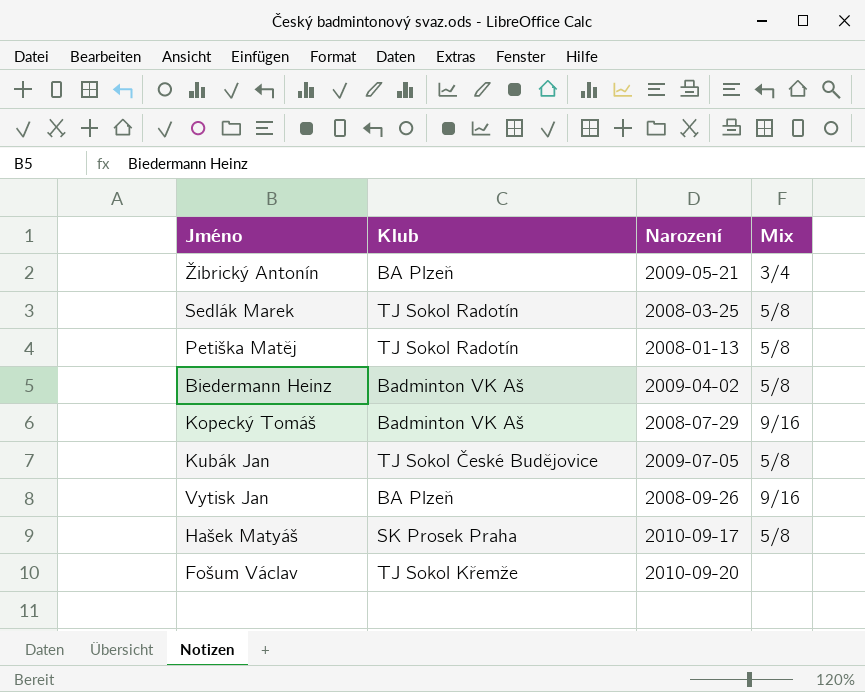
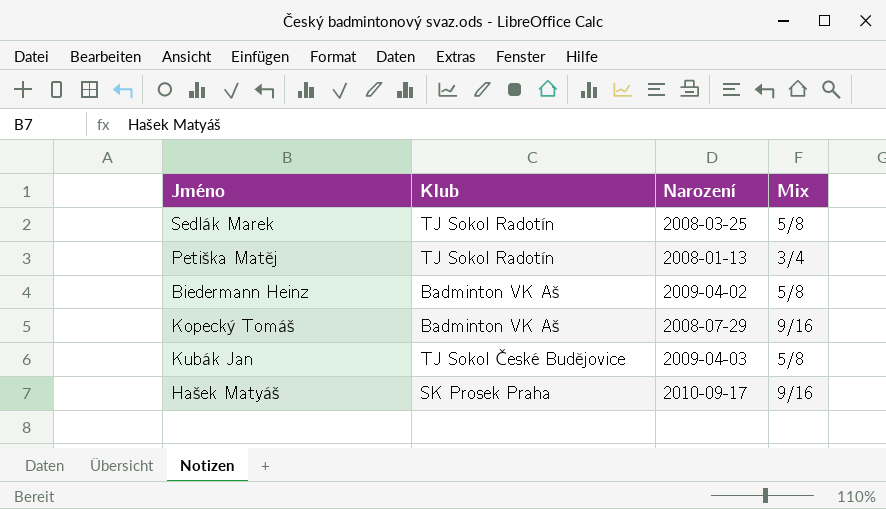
row Žibrický Antonín: BA Plzeň | 2009-05-21 | 3/4 -> none
row Vytisk Jan: BA Plzeň | 2008-09-26 | 9/16 -> none
row Fošum Václav: TJ Sokol Křemže | 2010-09-20 | none -> none
Petiška Matěj | Mix: 5/8 -> 3/4
Kubák Jan | Narození: 2009-07-05 -> 2009-04-03
Hašek Matyáš | Mix: 5/8 -> 9/16

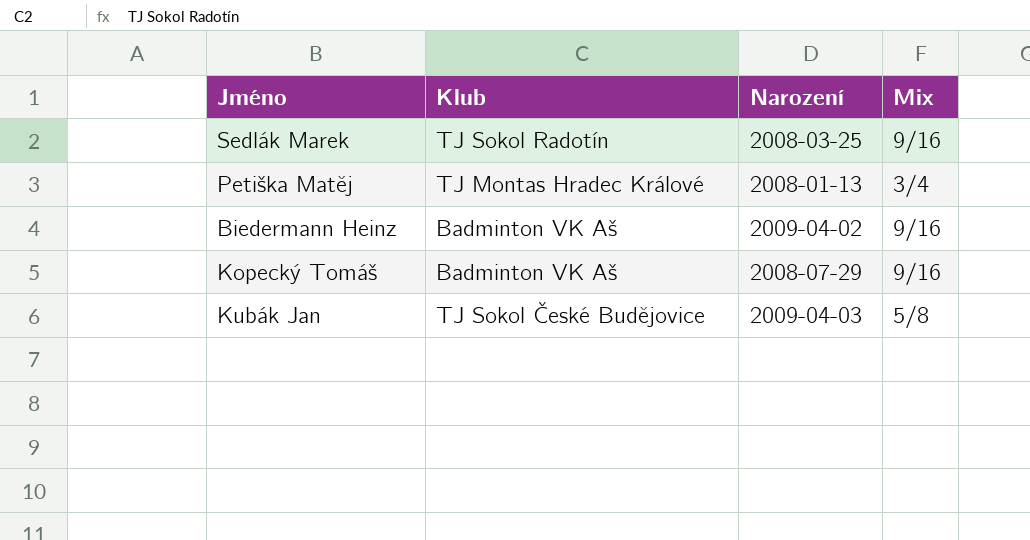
row Hašek Matyáš: SK Prosek Praha | 2010-09-17 | 9/16 -> none
Sedlák Marek | Mix: 5/8 -> 9/16
Petiška Matěj | Klub: TJ Sokol Radotín -> TJ Montas Hradec Králové
Biedermann Heinz | Mix: 5/8 -> 9/16

